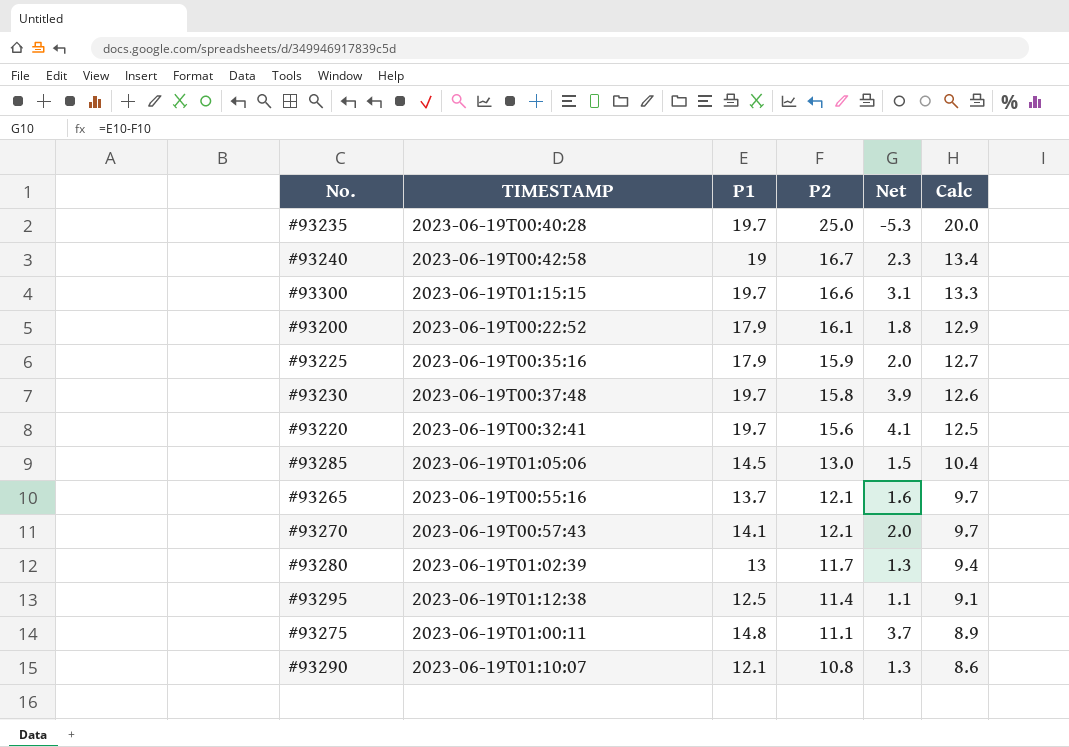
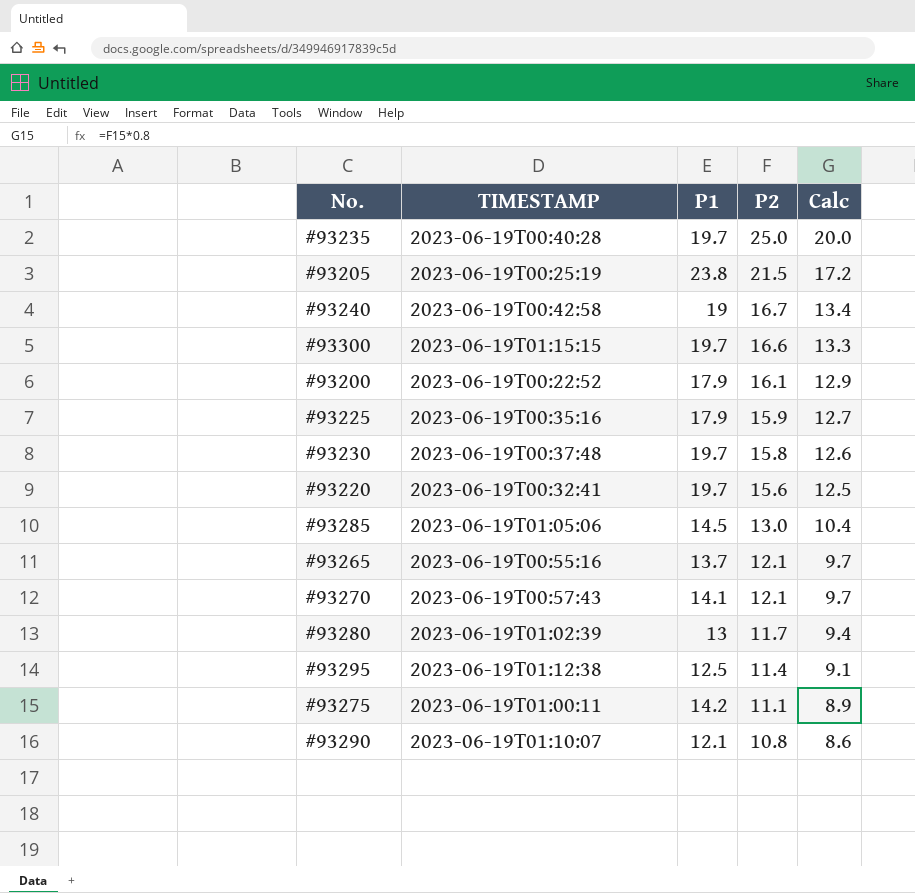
column Net | formula: [P1] - [P2] -> none
row #93205: none -> 2023-06-19T00:25:19 | 23.8 | 21.5 | 17.2
#93275 | P1: 14.8 -> 14.2

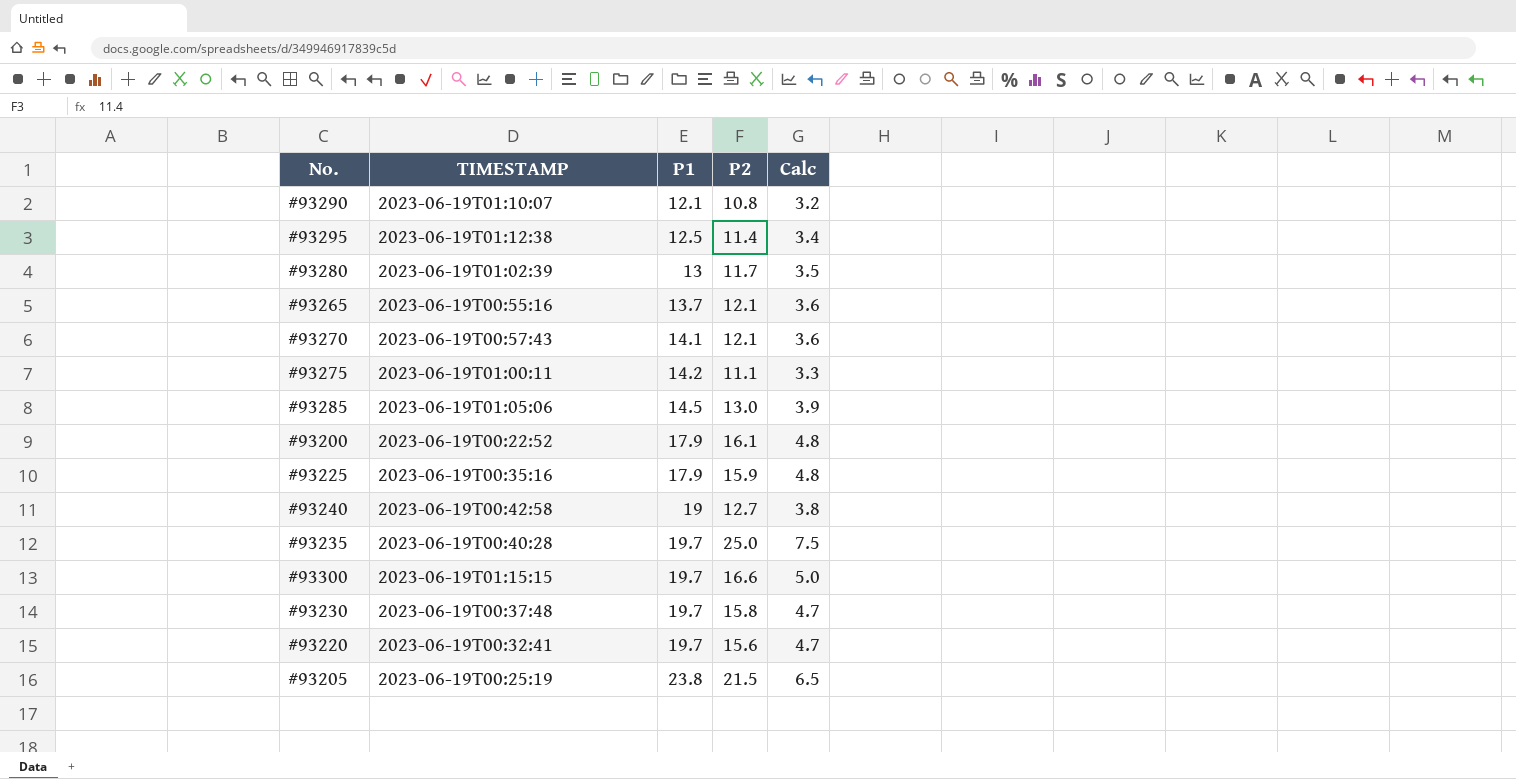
row order: P2 descending -> P1 ascending
column Calc | formula: [P2] * 0.8 -> [P2] * 0.3
#93240 | P2: 16.7 -> 12.7

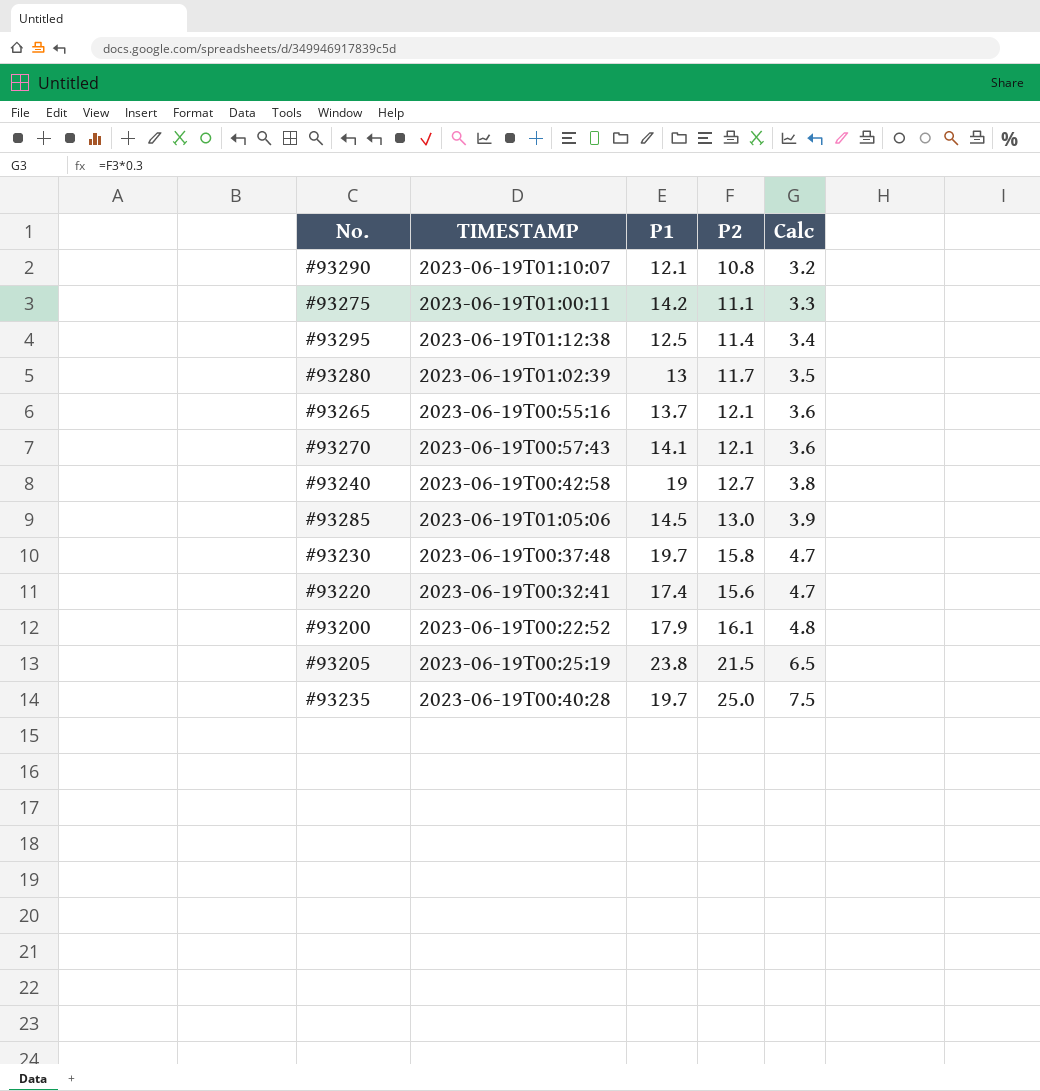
row order: P1 ascending -> Calc ascending
row #93225: 2023-06-19T00:35:16 | 17.9 | 15.9 | 4.8 -> none
row #93300: 2023-06-19T01:15:15 | 19.7 | 16.6 | 5.0 -> none
#93220 | P1: 19.7 -> 17.4

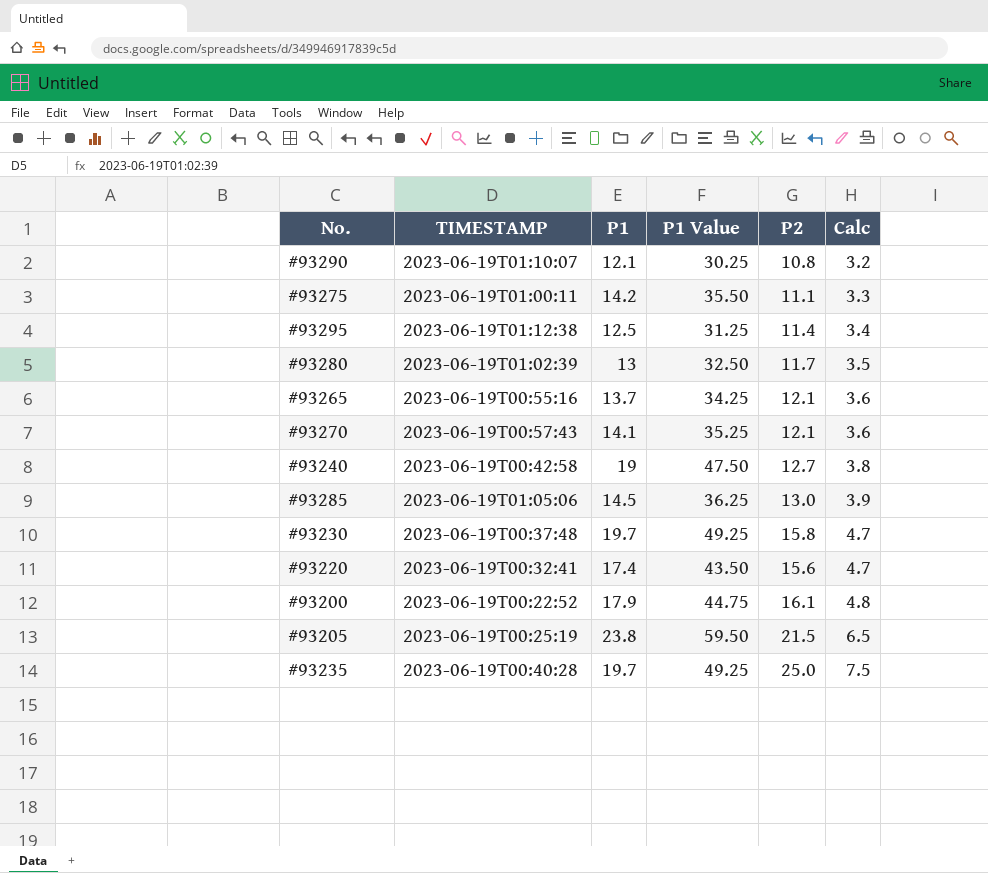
column P1 Value | formula: none -> [P1] * 2.5

